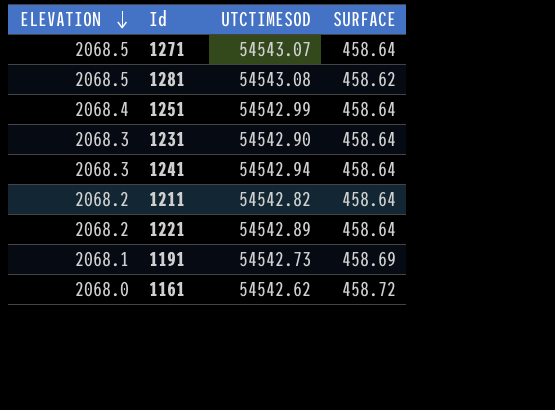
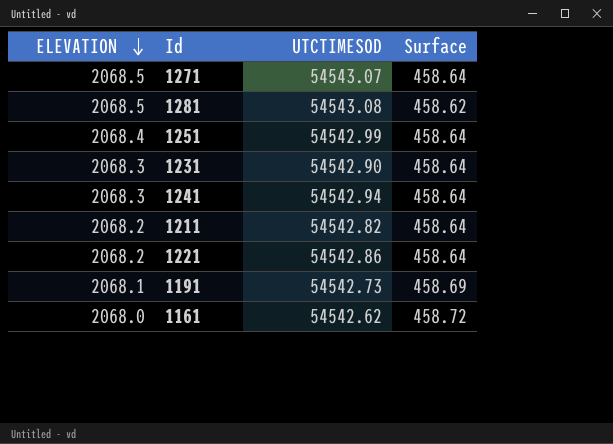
column name: SURFACE -> Surface
1221 | UTCTIMESOD: 54542.89 -> 54542.86

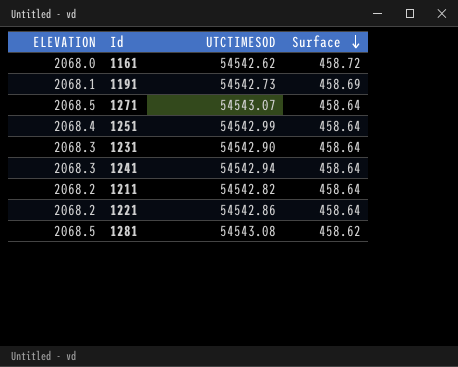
row order: ELEVATION descending -> Surface descending

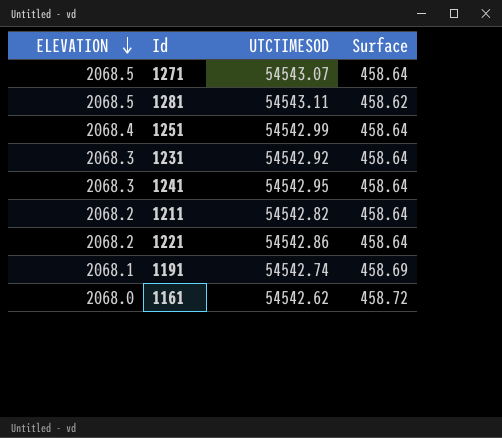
row order: Surface descending -> ELEVATION descending
1281 | UTCTIMESOD: 54543.08 -> 54543.11
1231 | UTCTIMESOD: 54542.90 -> 54542.92
1241 | UTCTIMESOD: 54542.94 -> 54542.95
1191 | UTCTIMESOD: 54542.73 -> 54542.74

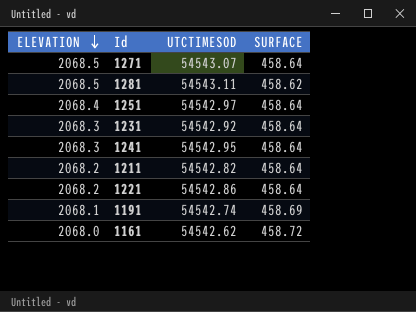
column name: Surface -> SURFACE
1251 | UTCTIMESOD: 54542.99 -> 54542.97

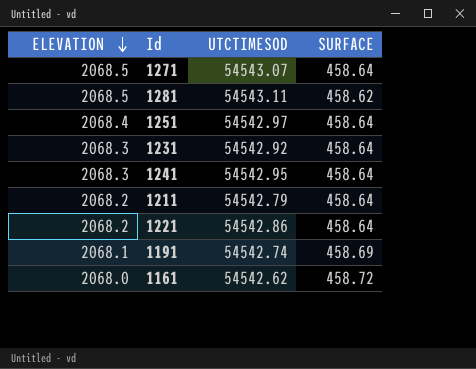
1211 | UTCTIMESOD: 54542.82 -> 54542.79

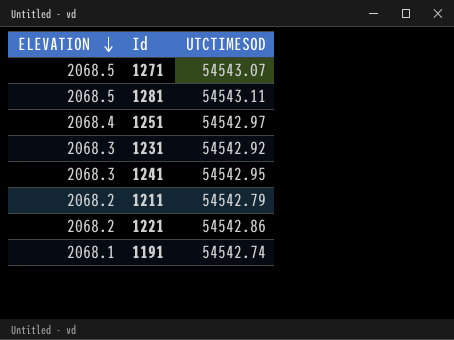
column SURFACE | position: 4 -> none
row 1161: 2068.0 | 54542.62 | 458.72 -> none

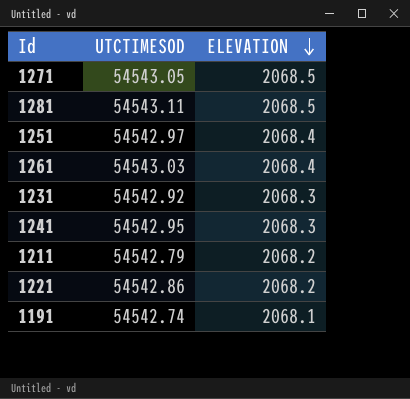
column ELEVATION | position: 1 -> 3
1271 | UTCTIMESOD: 54543.07 -> 54543.05
row 1261: none -> 54543.03 | 2068.4

